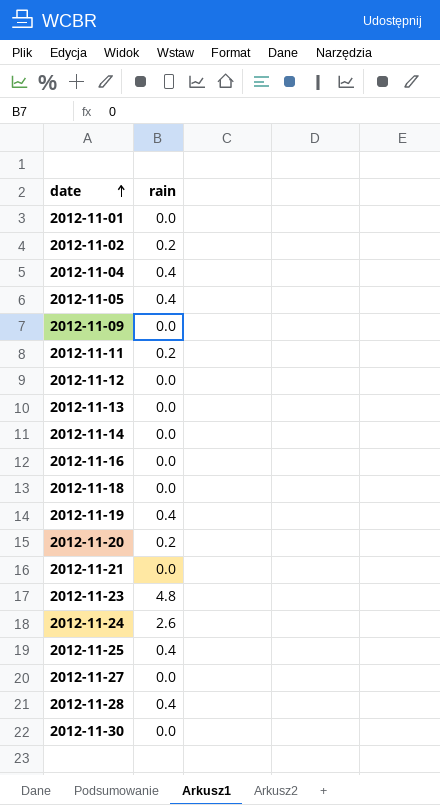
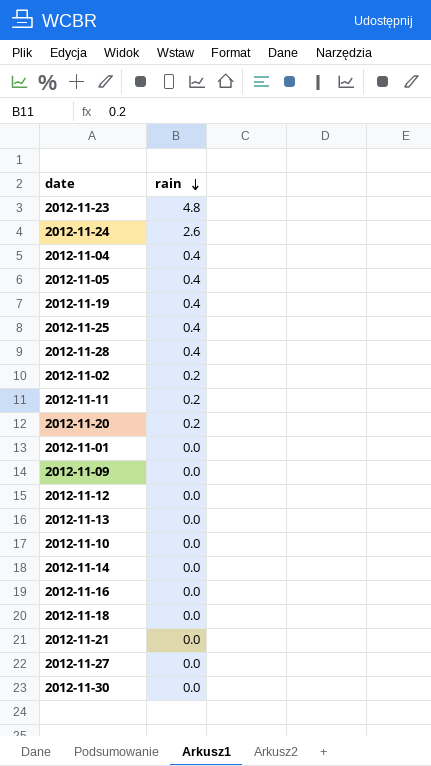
row order: date ascending -> rain descending
row 2012-11-10: none -> 0.0

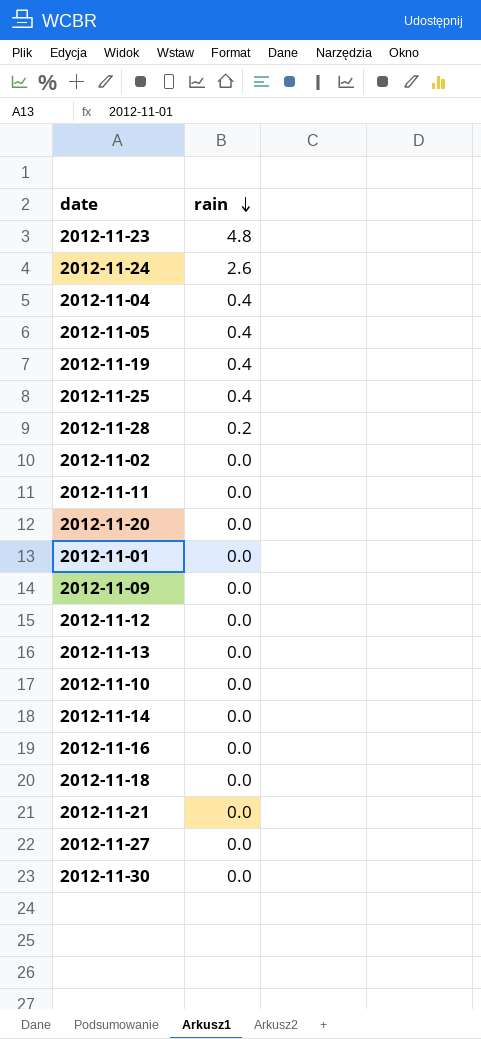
2012-11-28 | rain: 0.4 -> 0.2
2012-11-02 | rain: 0.2 -> 0.0
2012-11-11 | rain: 0.2 -> 0.0
2012-11-20 | rain: 0.2 -> 0.0

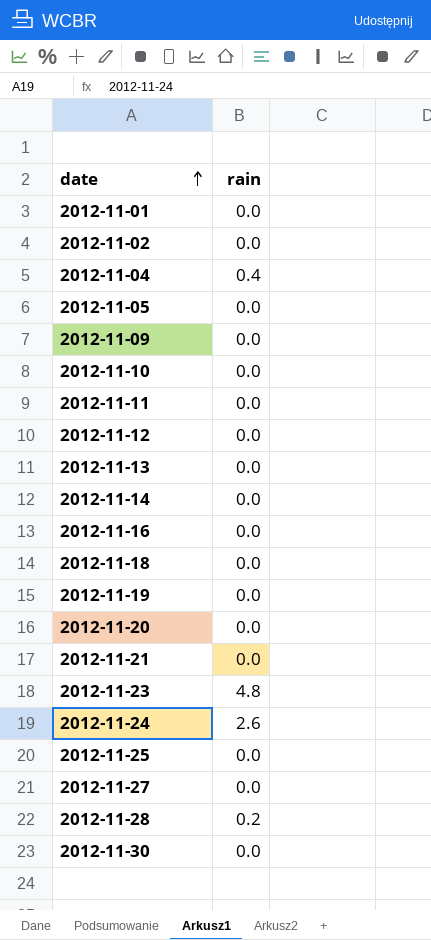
row order: rain descending -> date ascending
2012-11-05 | rain: 0.4 -> 0.0
2012-11-19 | rain: 0.4 -> 0.0
2012-11-25 | rain: 0.4 -> 0.0

